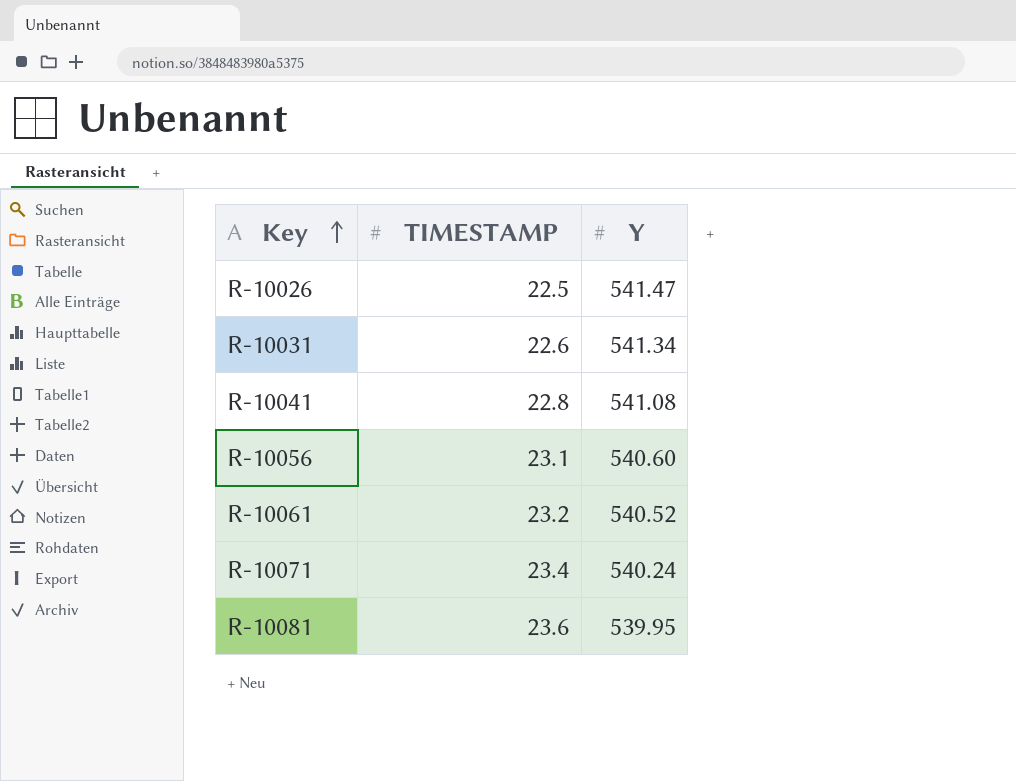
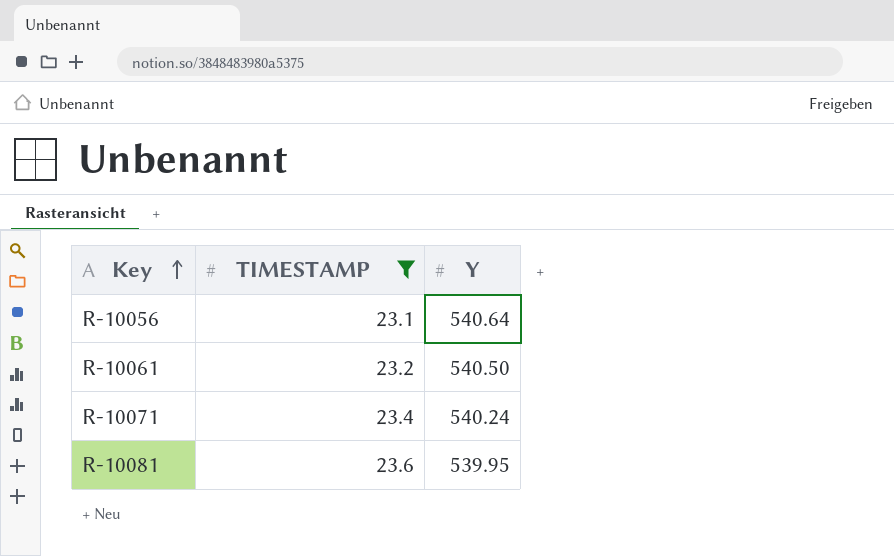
filter: none -> TIMESTAMP >= 23.1
R-10056 | Y: 540.60 -> 540.64
R-10061 | Y: 540.52 -> 540.50

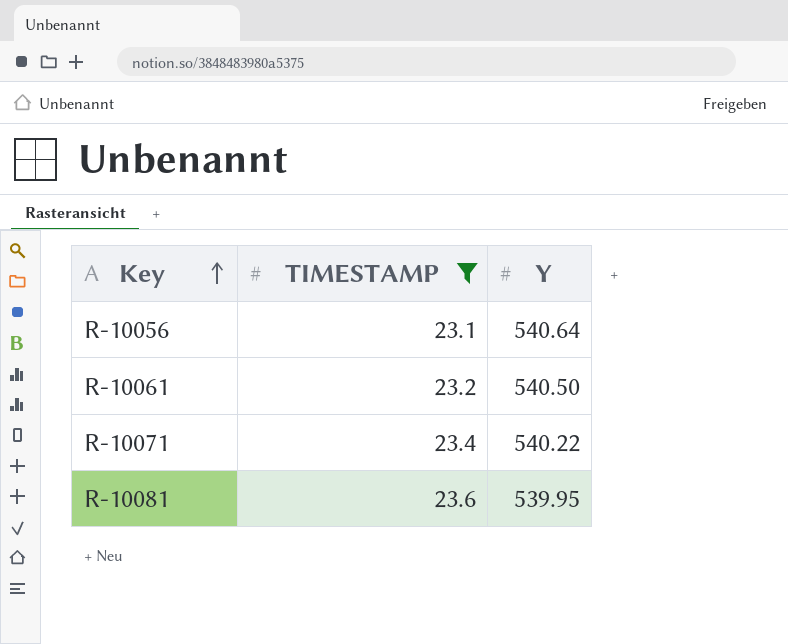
R-10071 | Y: 540.24 -> 540.22

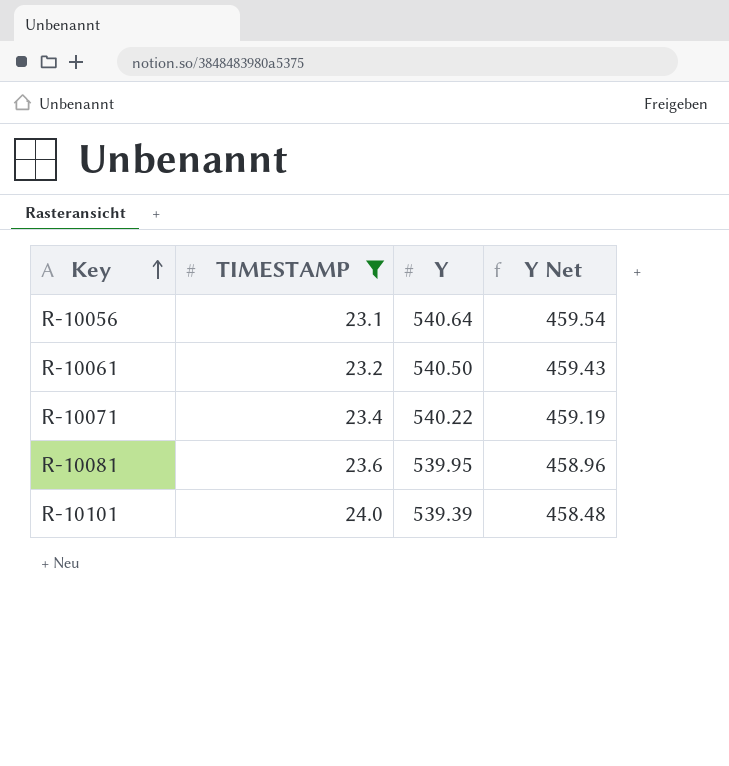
column Y Net | formula: none -> [Y] * 0.85
row R-10101: none -> 24.0 | 539.39 | 458.48

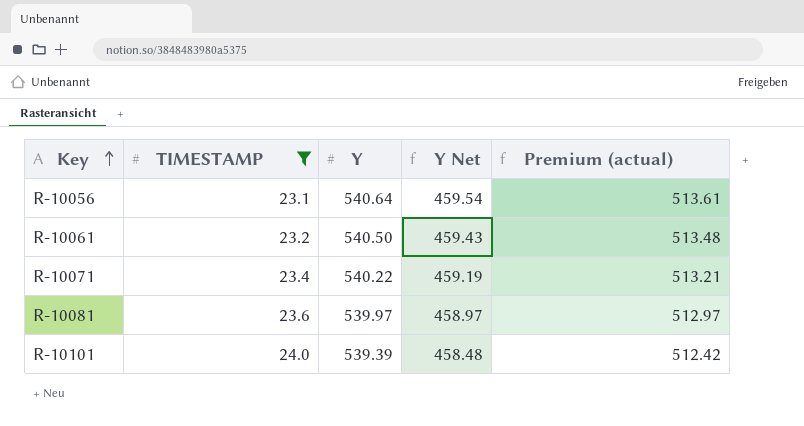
column Premium (actual) | formula: none -> [Y] * 0.95
R-10081 | Y: 539.95 -> 539.97
R-10081 | Y Net: 458.96 -> 458.97

